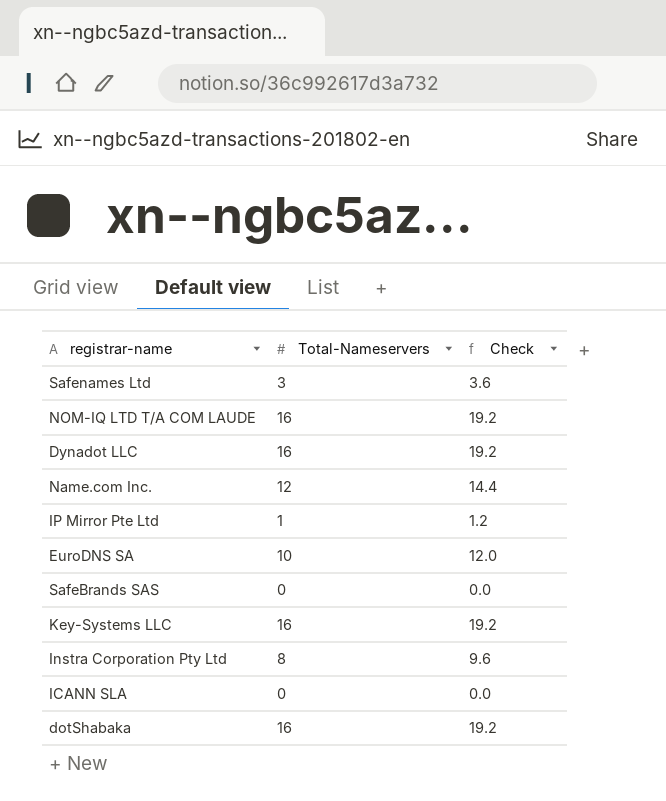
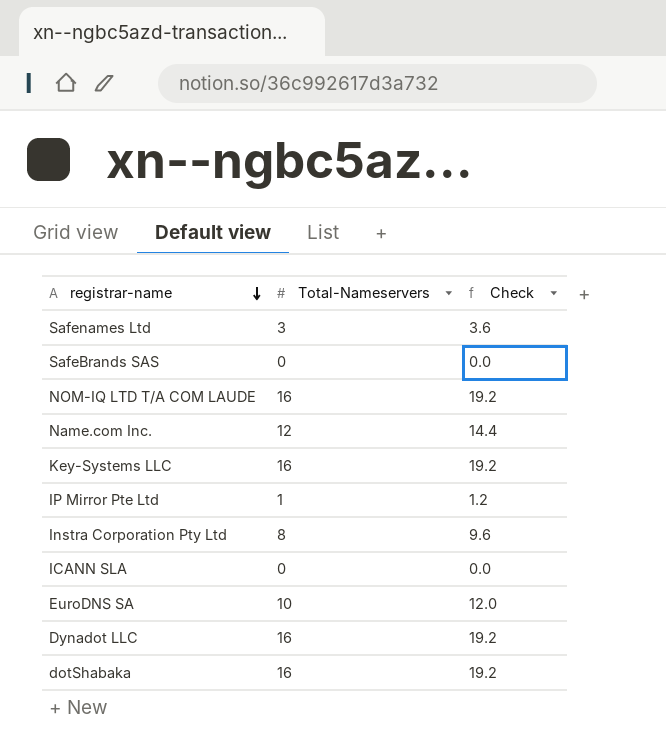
row order: none -> registrar-name descending

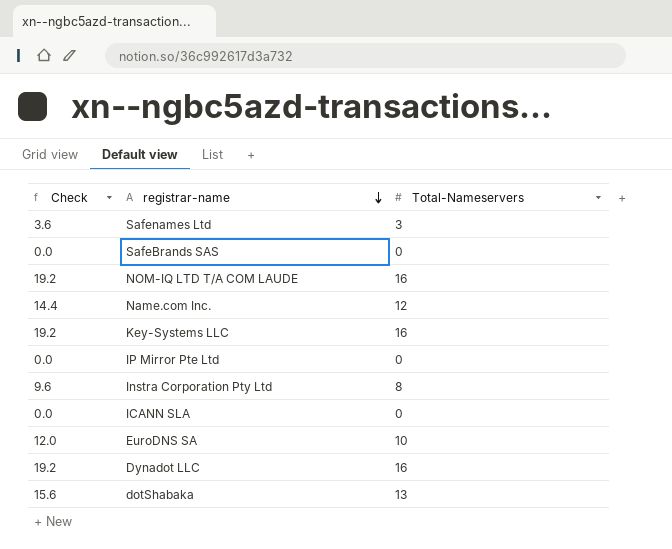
column Check | position: 3 -> 1
IP Mirror Pte Ltd | Check: 1.2 -> 0.0
IP Mirror Pte Ltd | Total-Nameservers: 1 -> 0
dotShabaka | Check: 19.2 -> 15.6
dotShabaka | Total-Nameservers: 16 -> 13

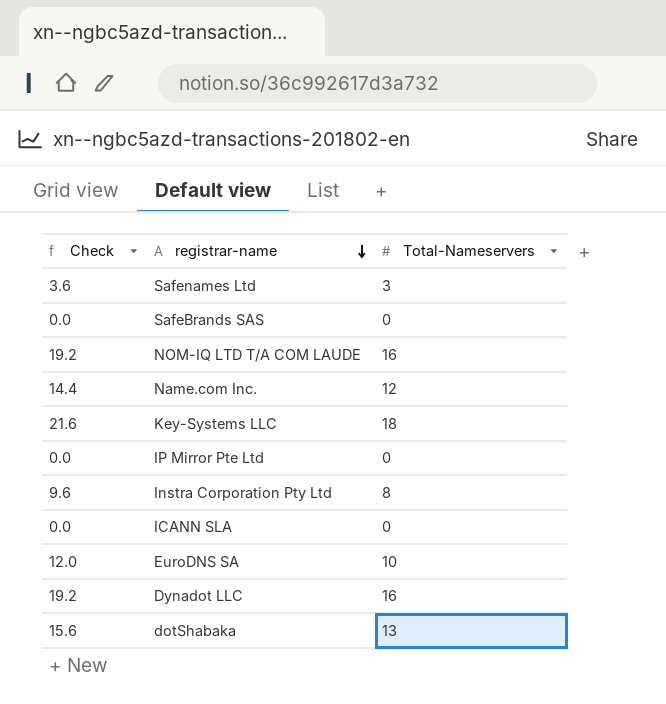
Key-Systems LLC | Check: 19.2 -> 21.6
Key-Systems LLC | Total-Nameservers: 16 -> 18

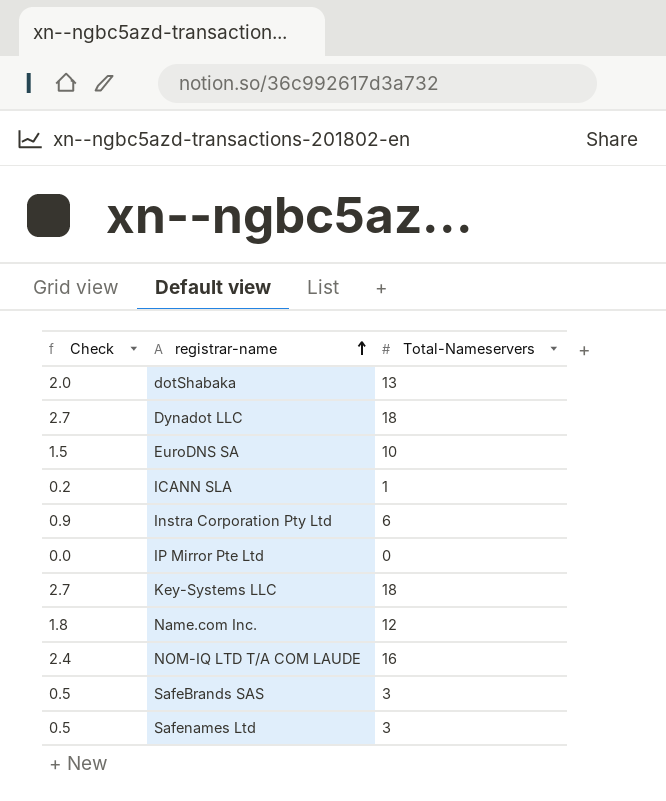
row order: registrar-name descending -> registrar-name ascending
column Check | formula: [Total-Nameservers] * 1.2 -> [Total-Nameservers] * 0.15
Dynadot LLC | Total-Nameservers: 16 -> 18
ICANN SLA | Total-Nameservers: 0 -> 1
Instra Corporation Pty Ltd | Total-Nameservers: 8 -> 6
SafeBrands SAS | Total-Nameservers: 0 -> 3

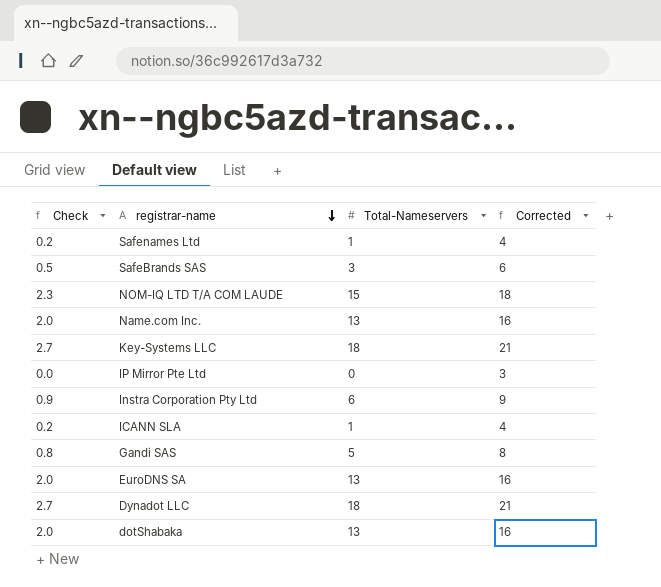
row order: registrar-name ascending -> registrar-name descending
column Corrected | formula: none -> [Total-Nameservers] + 3
Safenames Ltd | Check: 0.5 -> 0.2
Safenames Ltd | Total-Nameservers: 3 -> 1
NOM-IQ LTD T/A COM LAUDE | Check: 2.4 -> 2.3
NOM-IQ LTD T/A COM LAUDE | Total-Nameservers: 16 -> 15
Name.com Inc. | Check: 1.8 -> 2.0
Name.com Inc. | Total-Nameservers: 12 -> 13
row Gandi SAS: none -> 0.8 | 5 | 8
EuroDNS SA | Check: 1.5 -> 2.0
EuroDNS SA | Total-Nameservers: 10 -> 13

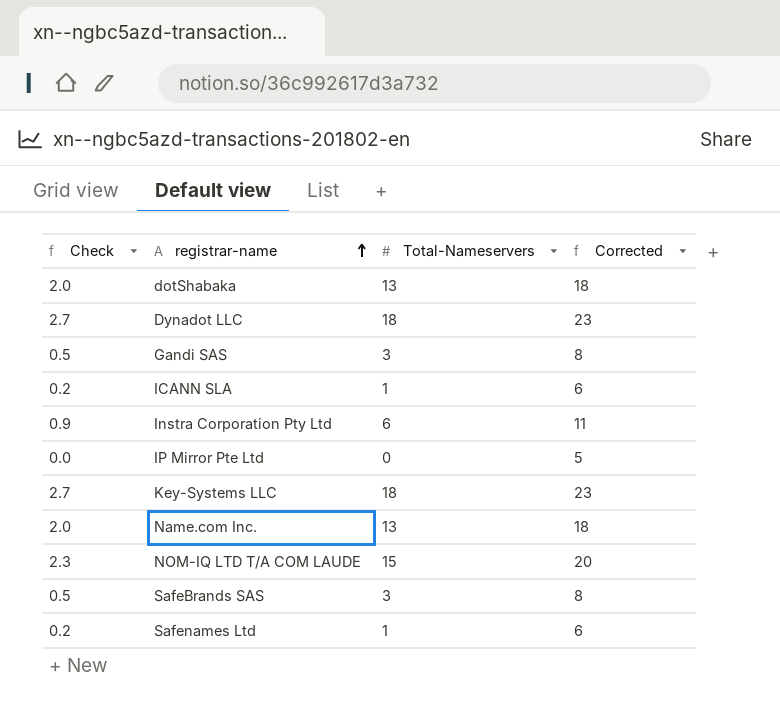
row order: registrar-name descending -> registrar-name ascending
column Corrected | formula: [Total-Nameservers] + 3 -> [Total-Nameservers] + 5
row EuroDNS SA: 2.0 | 13 | 16 -> none
Gandi SAS | Check: 0.8 -> 0.5
Gandi SAS | Total-Nameservers: 5 -> 3

